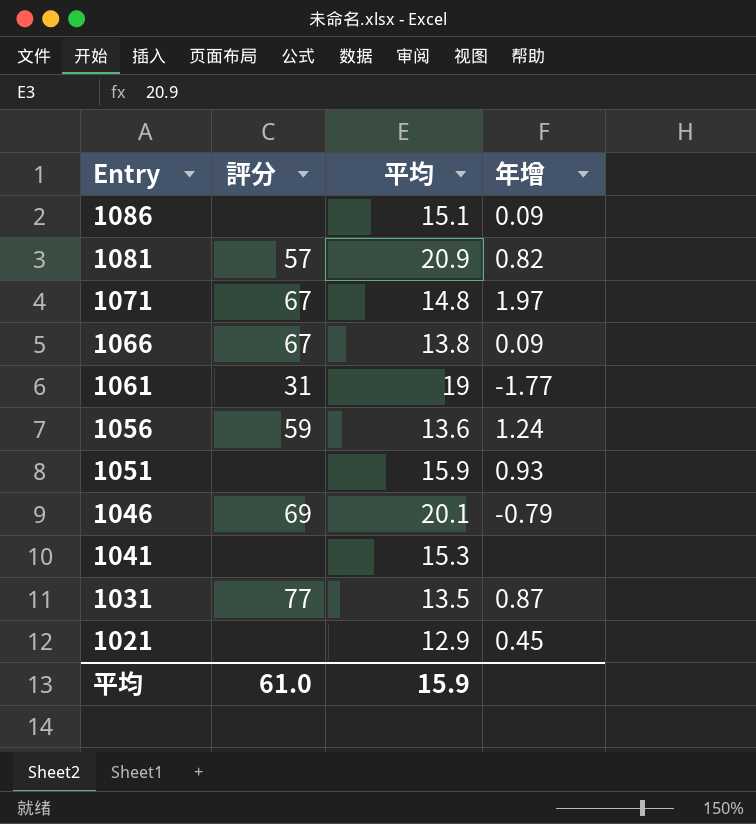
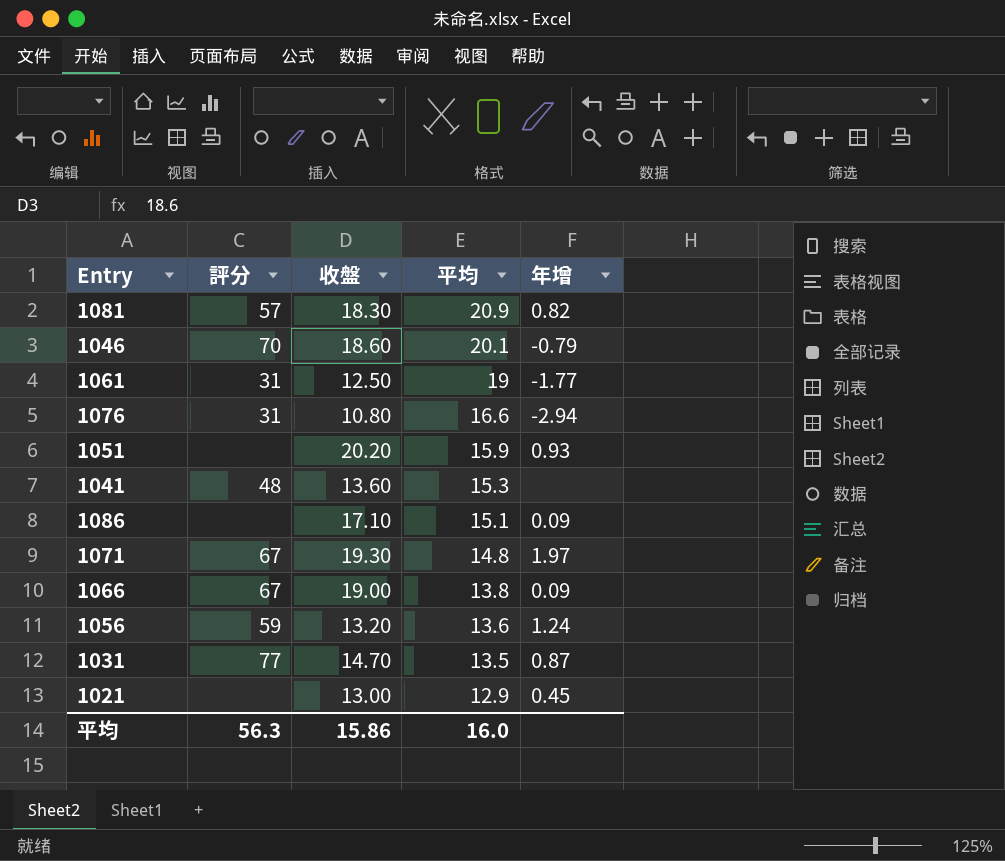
row order: Entry descending -> 平均 descending
column 收盤 | position: none -> 3
1046 | 評分: 69 -> 70
row 1076: none -> 31 | 10.80 | 16.6 | -2.94
1041 | 評分: none -> 48
平均 | 評分: 61.0 -> 56.3
平均 | 平均: 15.9 -> 16.0

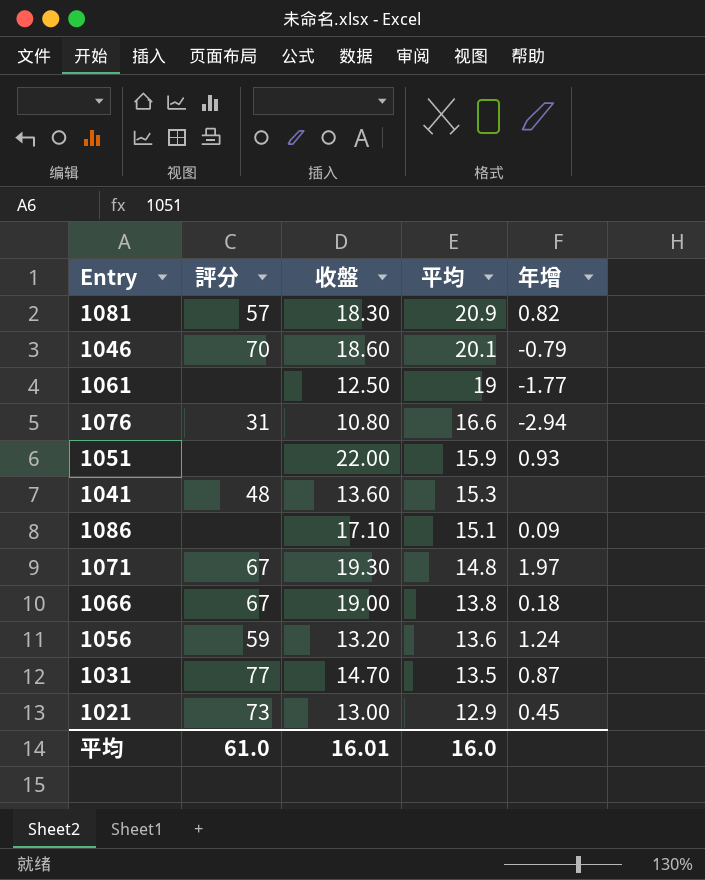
1061 | 評分: 31 -> none
1051 | 收盤: 20.20 -> 22.00
1066 | 年增: 0.09 -> 0.18
1021 | 評分: none -> 73
平均 | 評分: 56.3 -> 61.0
平均 | 收盤: 15.86 -> 16.01

